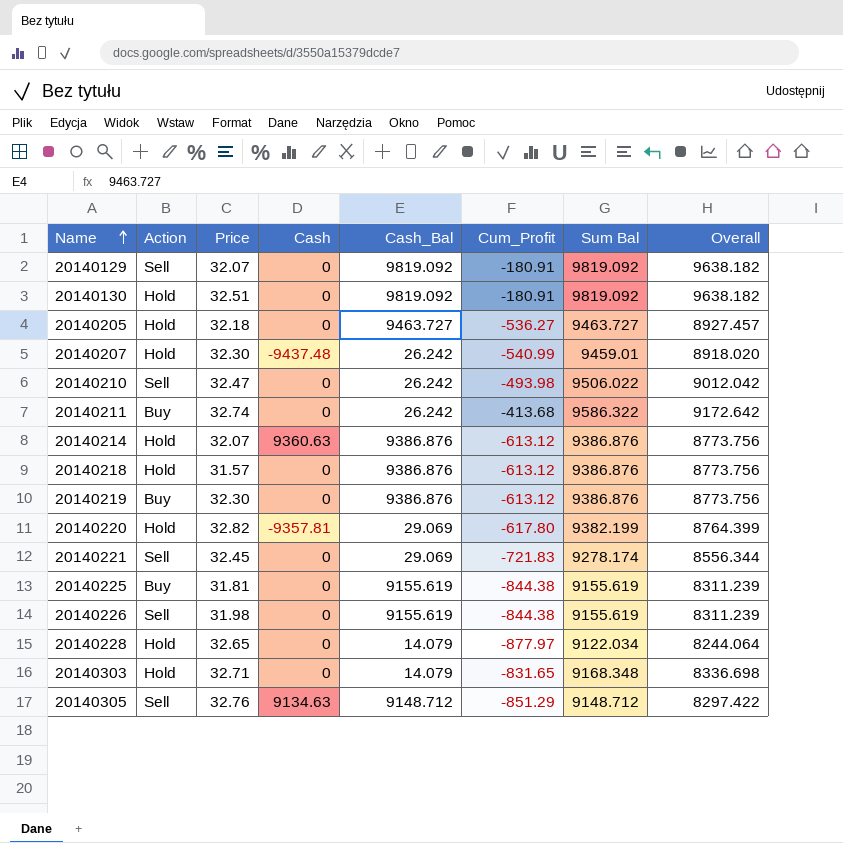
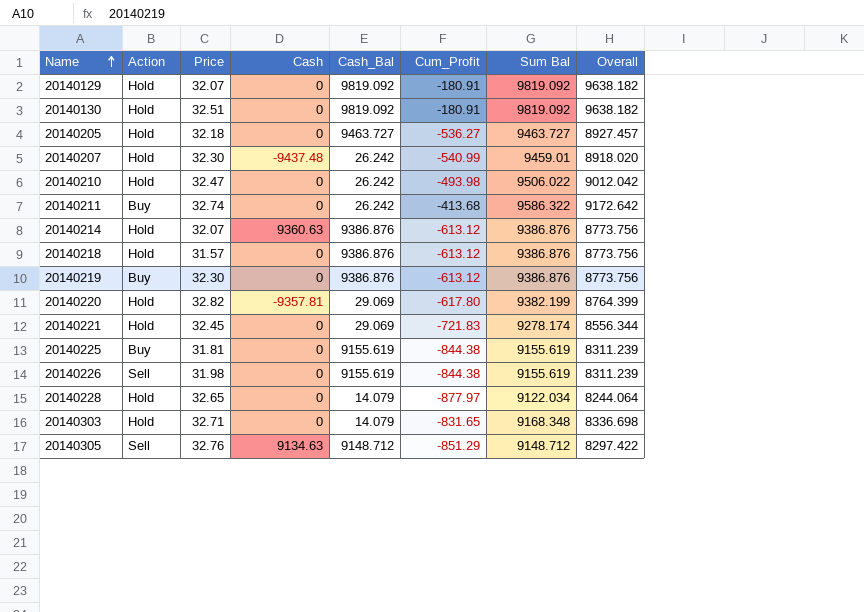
20140129 | Action: Sell -> Hold
20140210 | Action: Sell -> Hold
20140221 | Action: Sell -> Hold

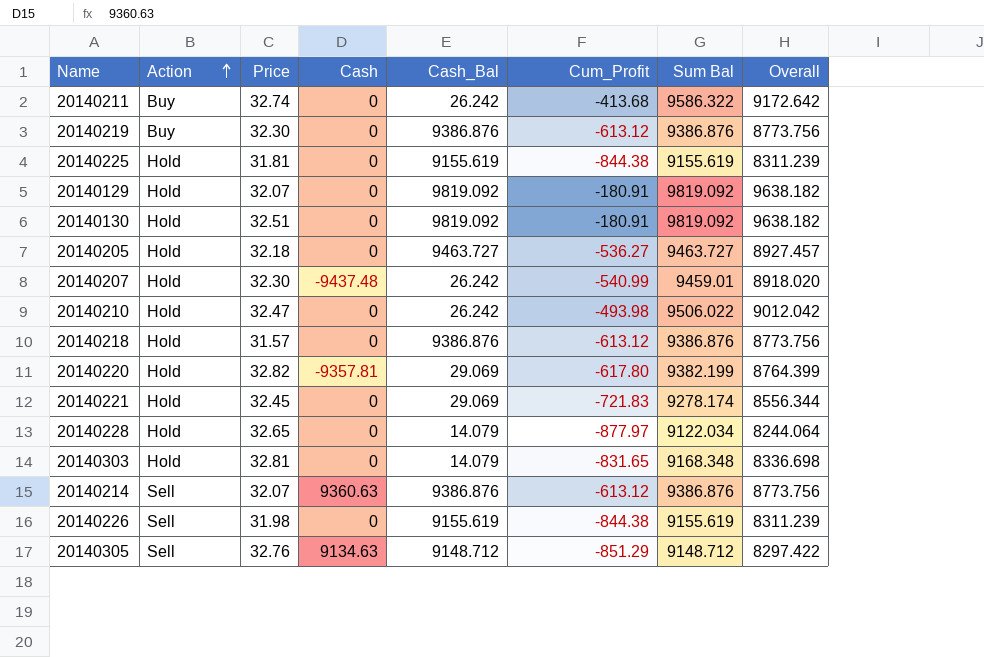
row order: Name ascending -> Action ascending
20140225 | Action: Buy -> Hold
20140303 | Price: 32.71 -> 32.81
20140214 | Action: Hold -> Sell

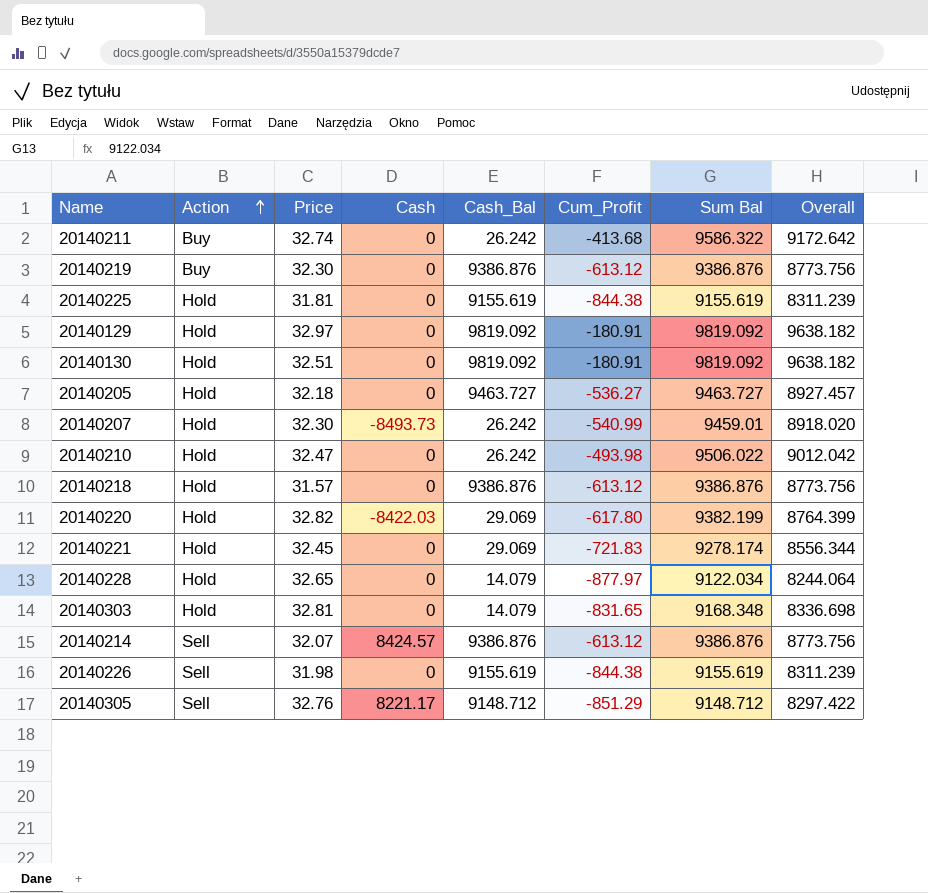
20140129 | Price: 32.07 -> 32.97
20140207 | Cash: -9437.48 -> -8493.73
20140220 | Cash: -9357.81 -> -8422.03
20140214 | Cash: 9360.63 -> 8424.57
20140305 | Cash: 9134.63 -> 8221.17

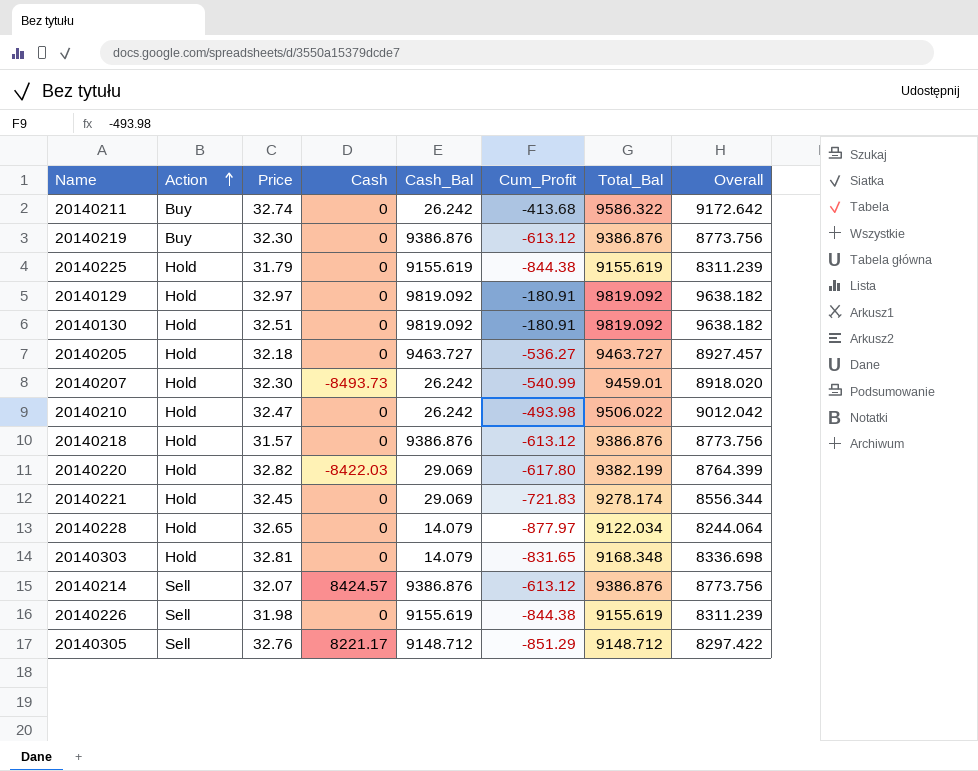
column name: Sum Bal -> Total_Bal
20140225 | Price: 31.81 -> 31.79

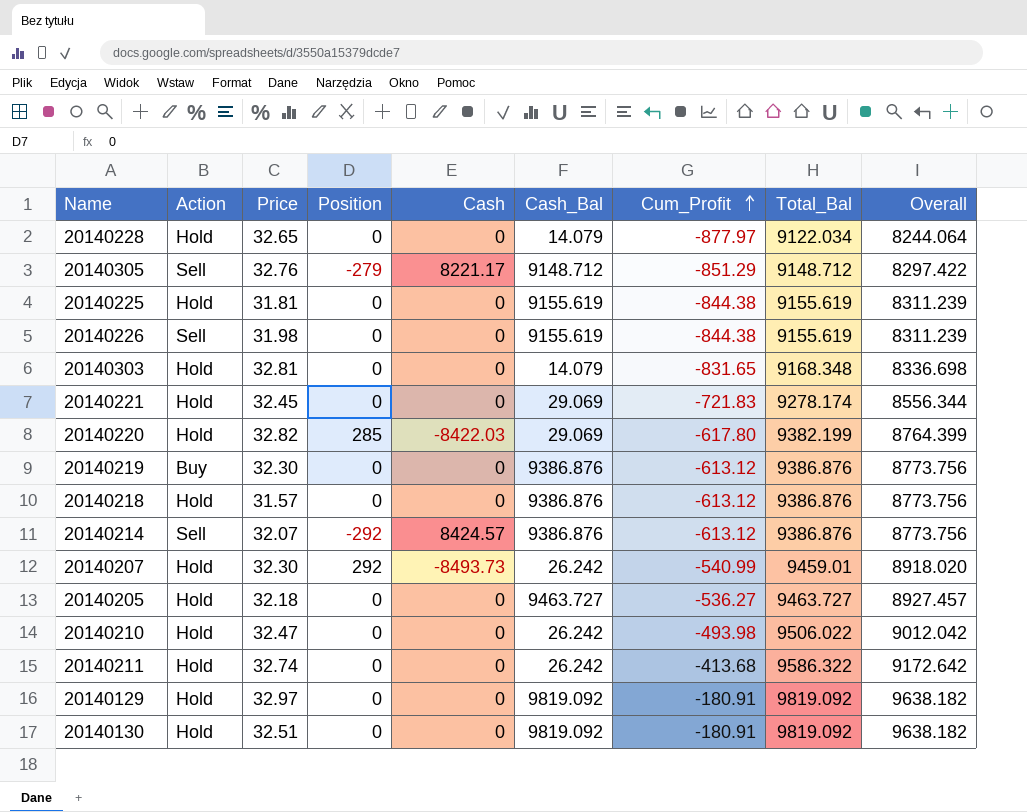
row order: Action ascending -> Cum_Profit ascending
column Position | position: none -> 4
20140225 | Price: 31.79 -> 31.81
20140211 | Action: Buy -> Hold

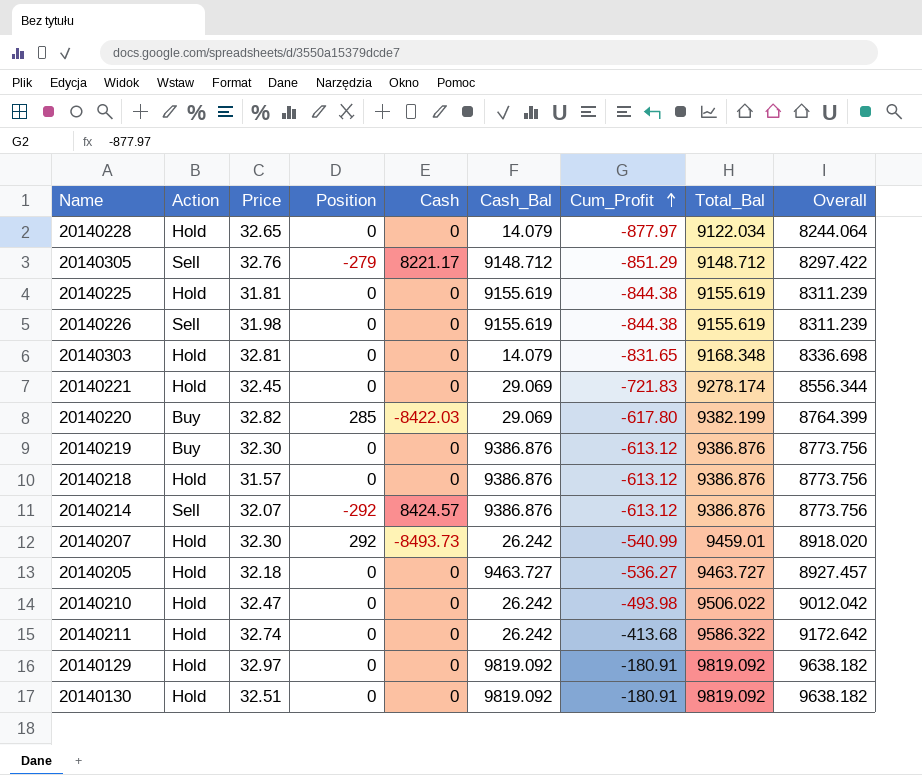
20140220 | Action: Hold -> Buy

